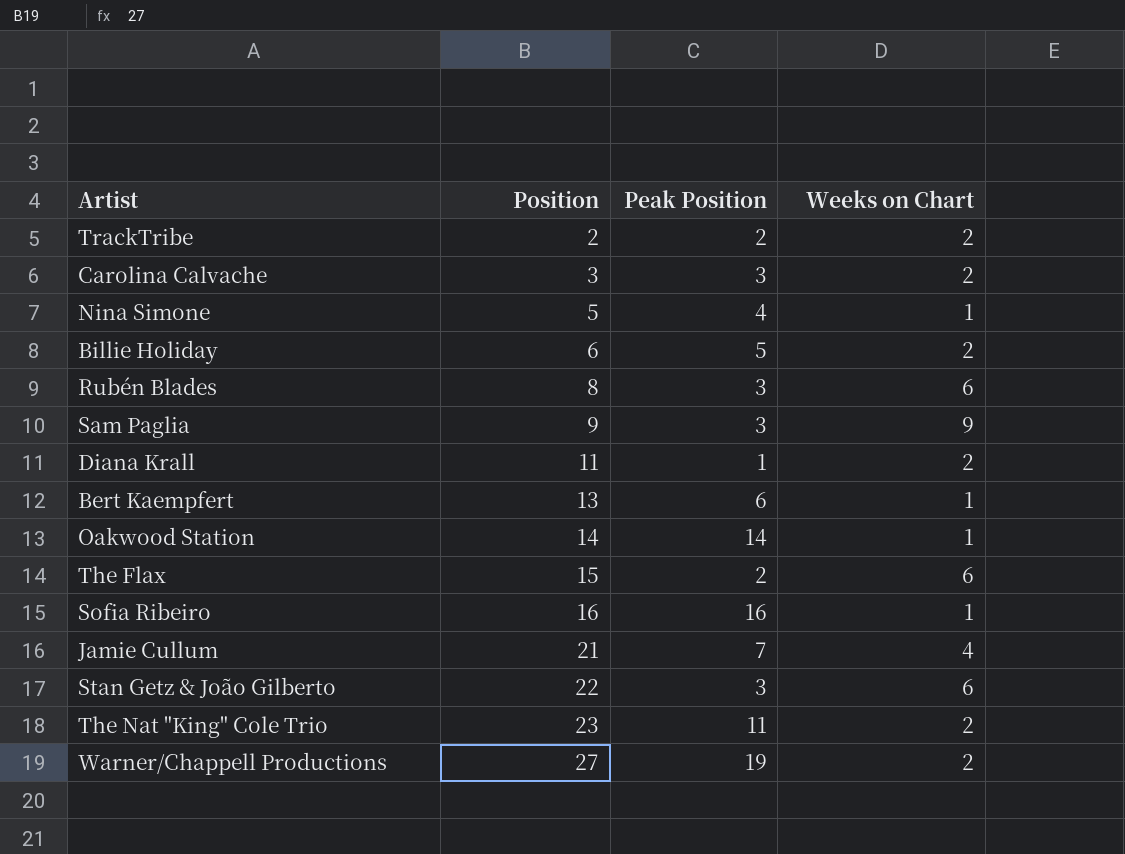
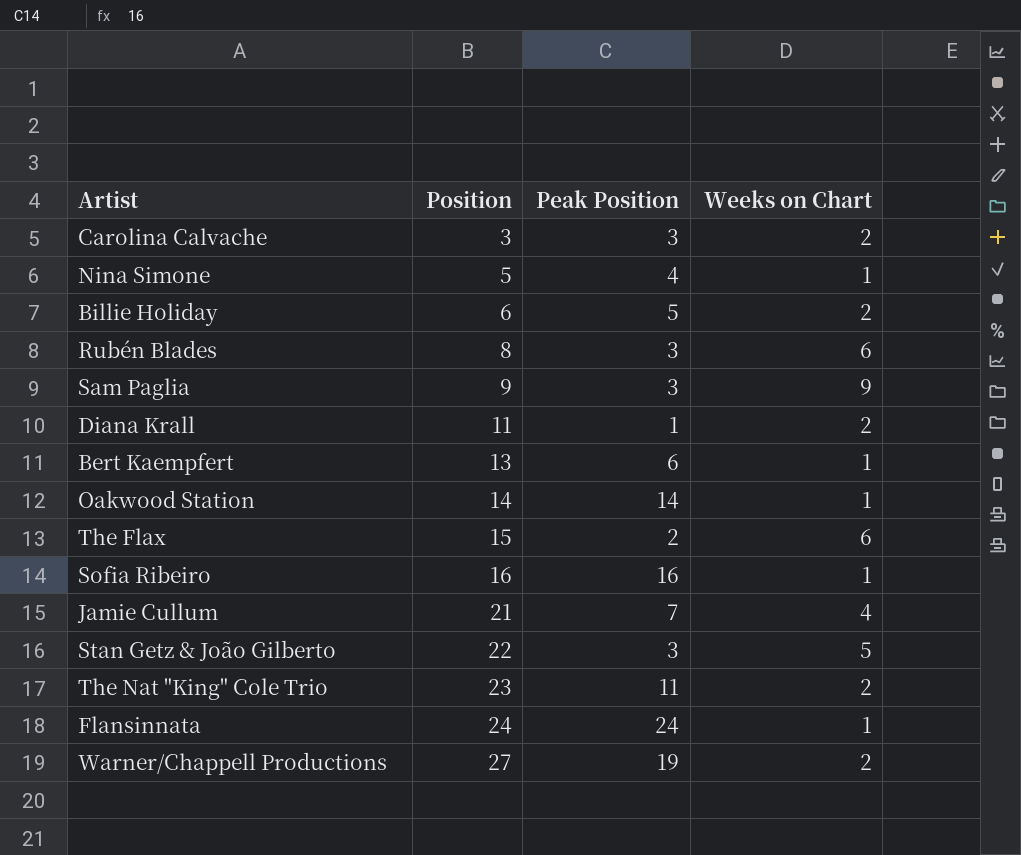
row TrackTribe: 2 | 2 | 2 -> none
Stan Getz & João Gilberto | Weeks on Chart: 6 -> 5
row Flansinnata: none -> 24 | 24 | 1

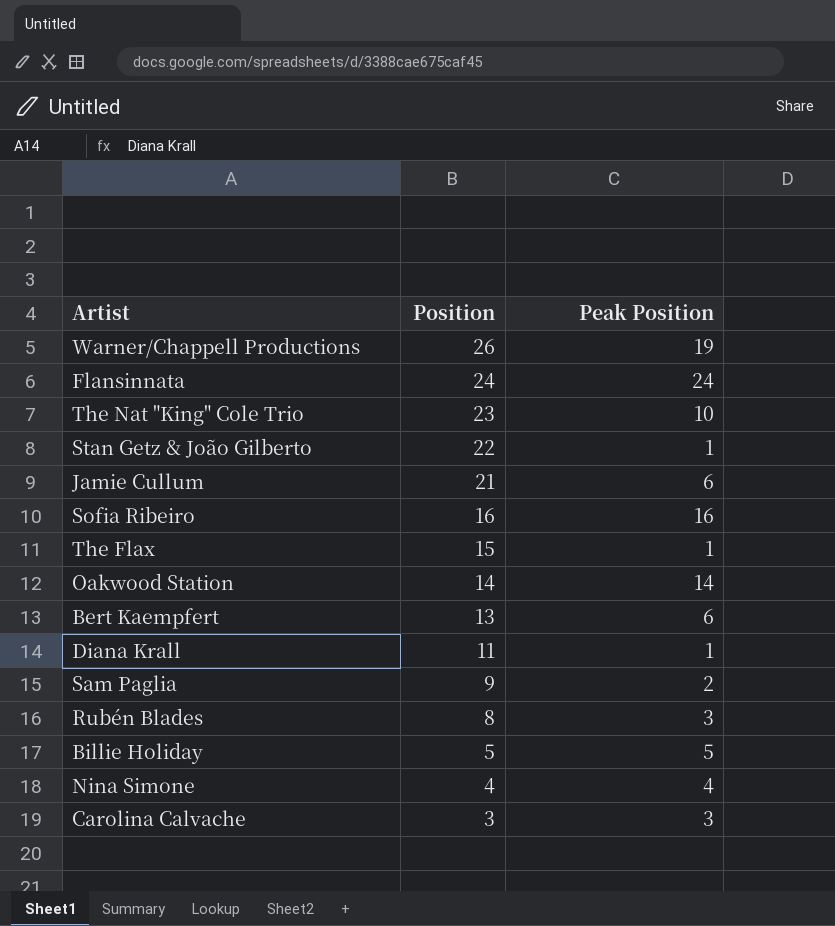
row order: Position ascending -> Position descending
column Weeks on Chart | position: 4 -> none
Warner/Chappell Productions | Position: 27 -> 26
The Nat "King" Cole Trio | Peak Position: 11 -> 10
Stan Getz & João Gilberto | Peak Position: 3 -> 1
Jamie Cullum | Peak Position: 7 -> 6
The Flax | Peak Position: 2 -> 1
Sam Paglia | Peak Position: 3 -> 2
Billie Holiday | Position: 6 -> 5
Nina Simone | Position: 5 -> 4

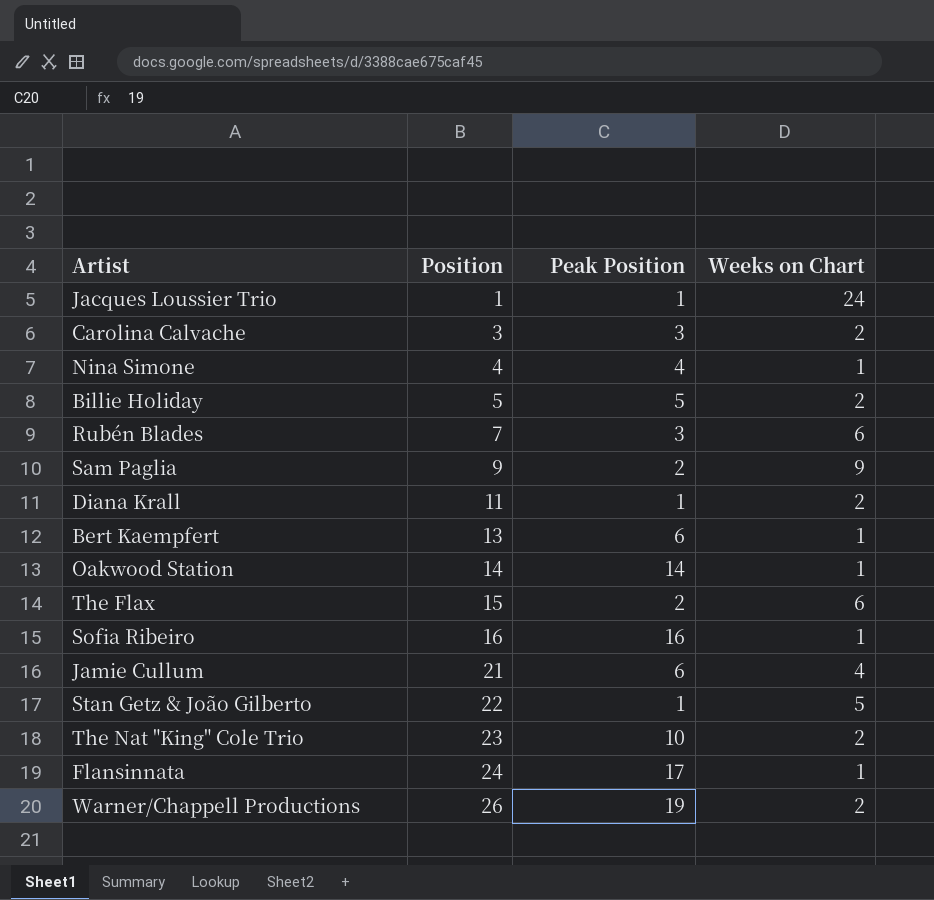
row order: Position descending -> Position ascending
column Weeks on Chart | position: none -> 4
row Jacques Loussier Trio: none -> 1 | 1 | 24
Rubén Blades | Position: 8 -> 7
The Flax | Peak Position: 1 -> 2
Flansinnata | Peak Position: 24 -> 17

